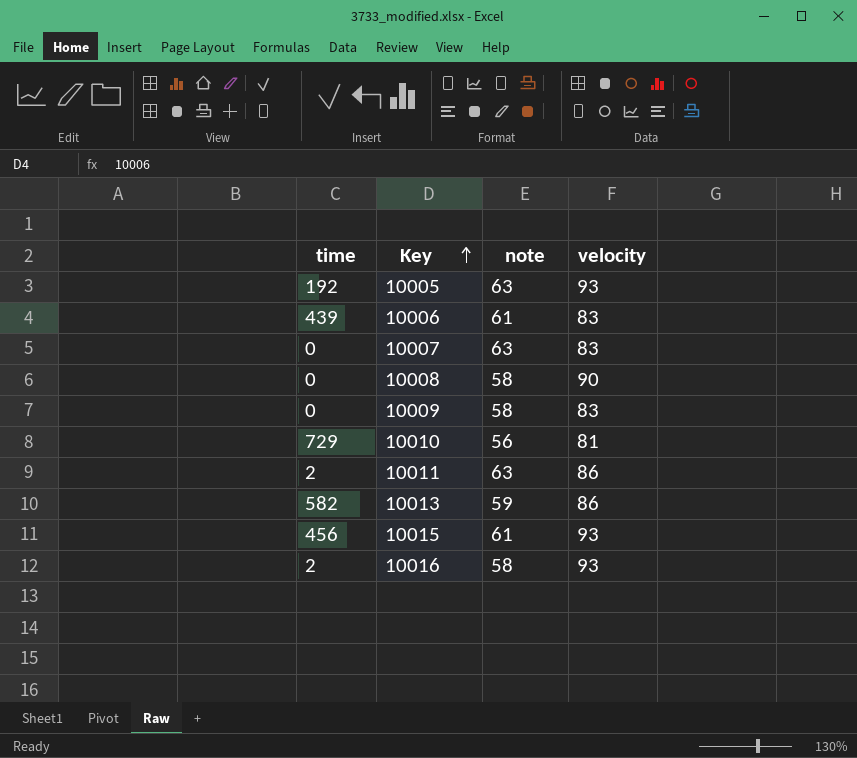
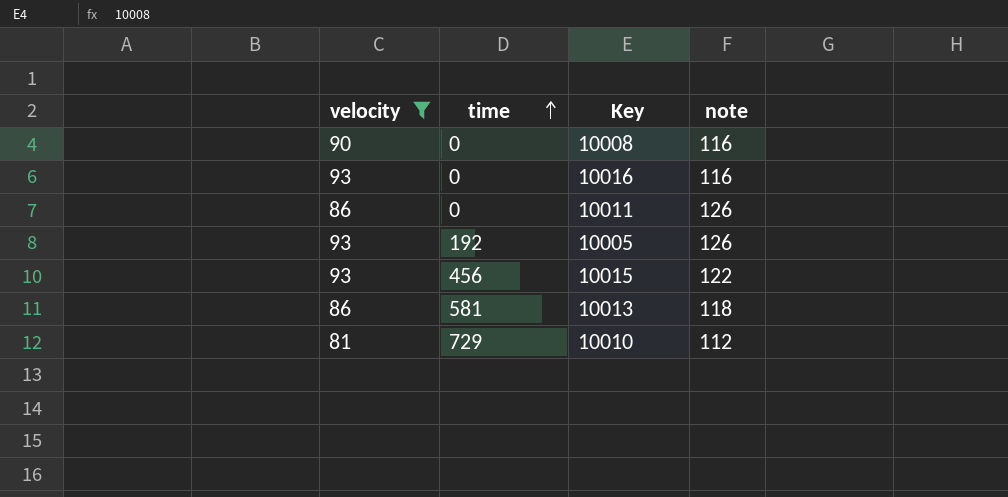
filter: none -> velocity != 83
row order: Key ascending -> time ascending
column velocity | position: 4 -> 1
10008 | note: 58 -> 116
10016 | time: 2 -> 0
10016 | note: 58 -> 116
10011 | time: 2 -> 0
10011 | note: 63 -> 126
10005 | note: 63 -> 126
10015 | note: 61 -> 122
10013 | time: 582 -> 581
10013 | note: 59 -> 118
10010 | note: 56 -> 112

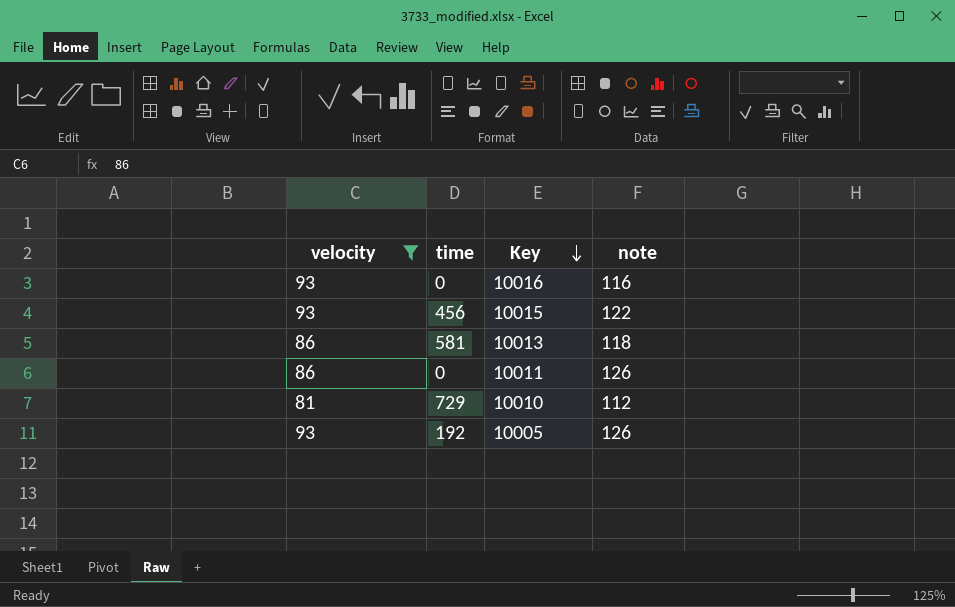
row order: time ascending -> Key descending
row 10008: 90 | 0 | 116 -> none

